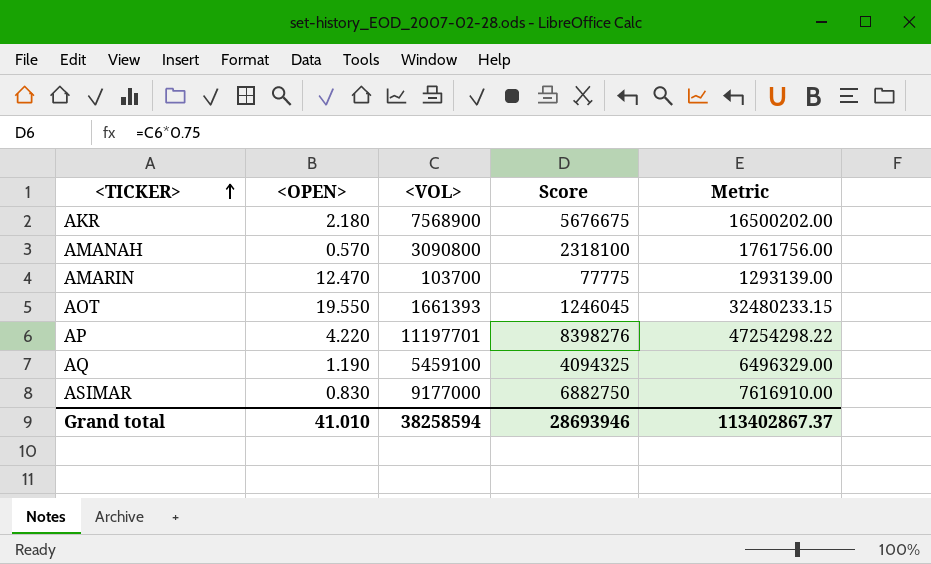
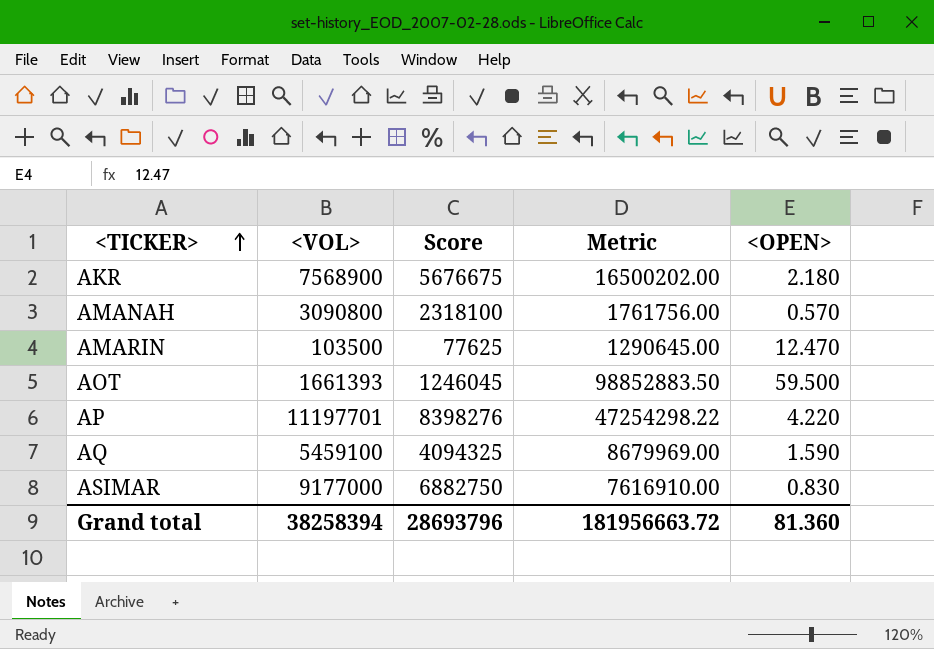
column <OPEN> | position: 2 -> 5
AMARIN | <VOL>: 103700 -> 103500
AMARIN | Score: 77775 -> 77625
AMARIN | Metric: 1293139.00 -> 1290645.00
AOT | Metric: 32480233.15 -> 98852883.50
AOT | <OPEN>: 19.550 -> 59.500
AQ | Metric: 6496329.00 -> 8679969.00
AQ | <OPEN>: 1.190 -> 1.590
Grand total | <VOL>: 38258594 -> 38258394
Grand total | Score: 28693946 -> 28693796
Grand total | Metric: 113402867.37 -> 181956663.72
Grand total | <OPEN>: 41.010 -> 81.360

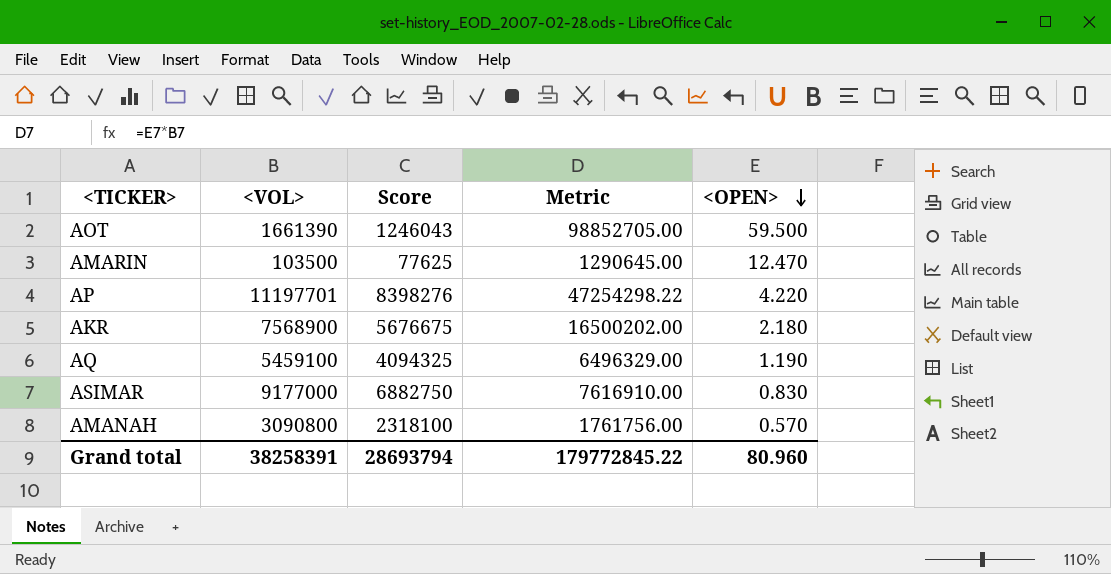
row order: <TICKER> ascending -> <OPEN> descending
AOT | <VOL>: 1661393 -> 1661390
AOT | Score: 1246045 -> 1246043
AOT | Metric: 98852883.50 -> 98852705.00
AQ | Metric: 8679969.00 -> 6496329.00
AQ | <OPEN>: 1.590 -> 1.190
Grand total | <VOL>: 38258394 -> 38258391
Grand total | Score: 28693796 -> 28693794
Grand total | Metric: 181956663.72 -> 179772845.22
Grand total | <OPEN>: 81.360 -> 80.960

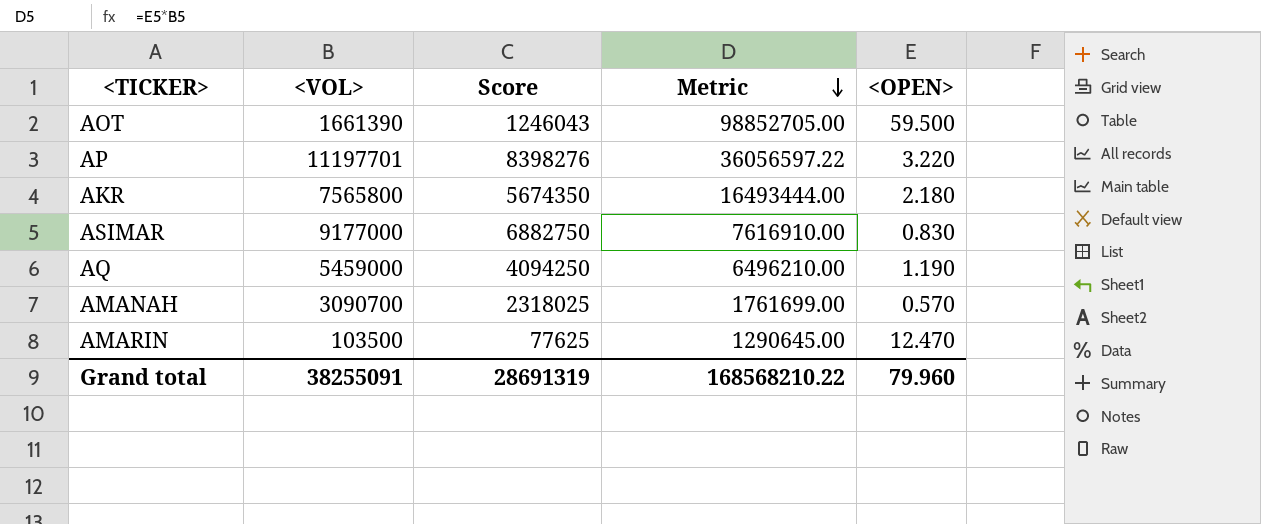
row order: <OPEN> descending -> Metric descending
AP | Metric: 47254298.22 -> 36056597.22
AP | <OPEN>: 4.220 -> 3.220
AKR | <VOL>: 7568900 -> 7565800
AKR | Score: 5676675 -> 5674350
AKR | Metric: 16500202.00 -> 16493444.00
AQ | <VOL>: 5459100 -> 5459000
AQ | Score: 4094325 -> 4094250
AQ | Metric: 6496329.00 -> 6496210.00
AMANAH | <VOL>: 3090800 -> 3090700
AMANAH | Score: 2318100 -> 2318025
AMANAH | Metric: 1761756.00 -> 1761699.00
Grand total | <VOL>: 38258391 -> 38255091
Grand total | Score: 28693794 -> 28691319
Grand total | Metric: 179772845.22 -> 168568210.22
Grand total | <OPEN>: 80.960 -> 79.960

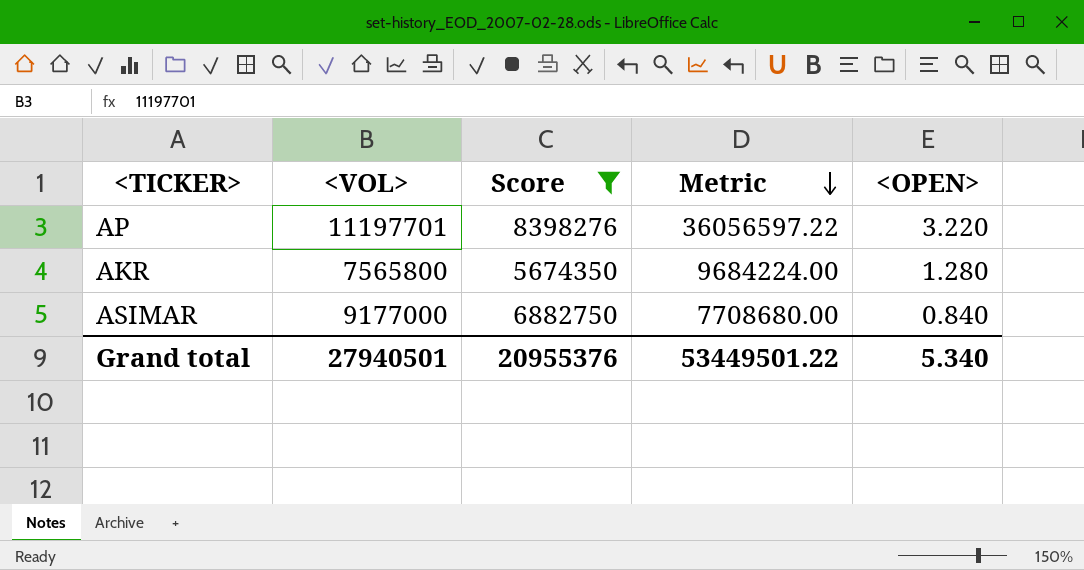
filter: none -> Score >= 5674350
AKR | Metric: 16493444.00 -> 9684224.00
AKR | <OPEN>: 2.180 -> 1.280
ASIMAR | Metric: 7616910.00 -> 7708680.00
ASIMAR | <OPEN>: 0.830 -> 0.840
Grand total | <VOL>: 38255091 -> 27940501
Grand total | Score: 28691319 -> 20955376
Grand total | Metric: 168568210.22 -> 53449501.22
Grand total | <OPEN>: 79.960 -> 5.340

